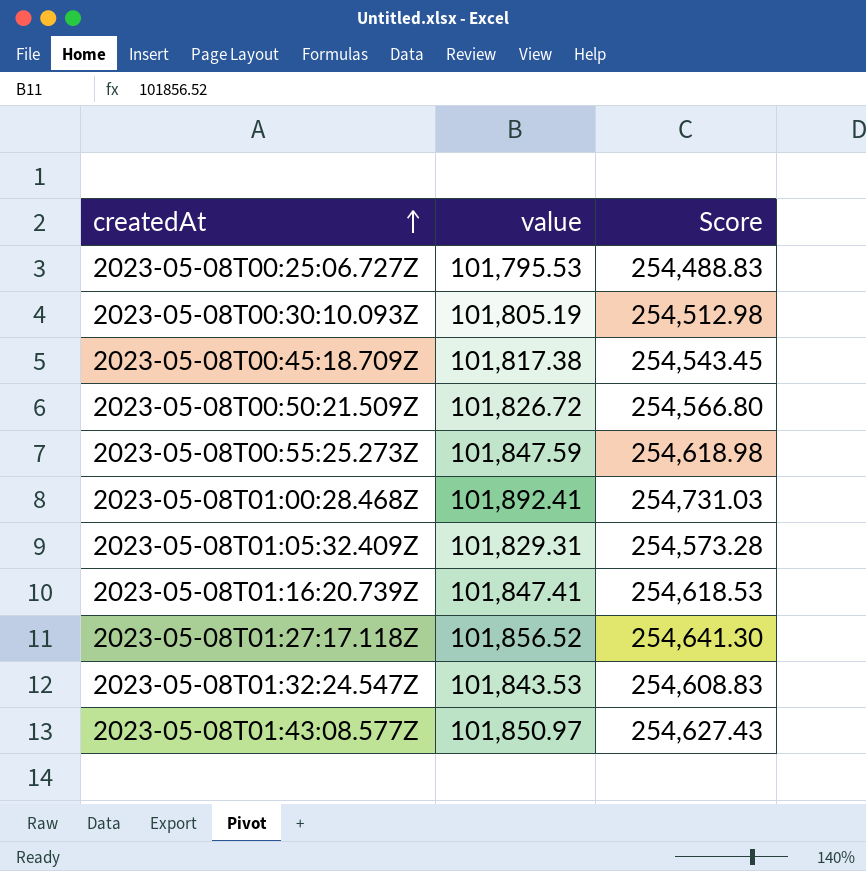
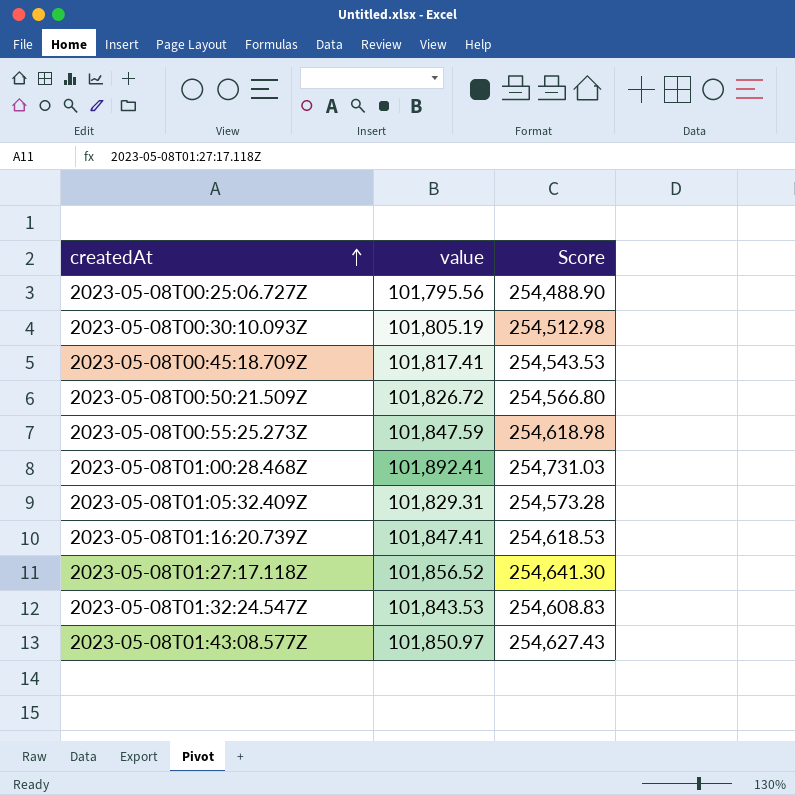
2023-05-08T00:25:06.727Z | value: 101,795.53 -> 101,795.56
2023-05-08T00:25:06.727Z | Score: 254,488.83 -> 254,488.90
2023-05-08T00:45:18.709Z | value: 101,817.38 -> 101,817.41
2023-05-08T00:45:18.709Z | Score: 254,543.45 -> 254,543.53

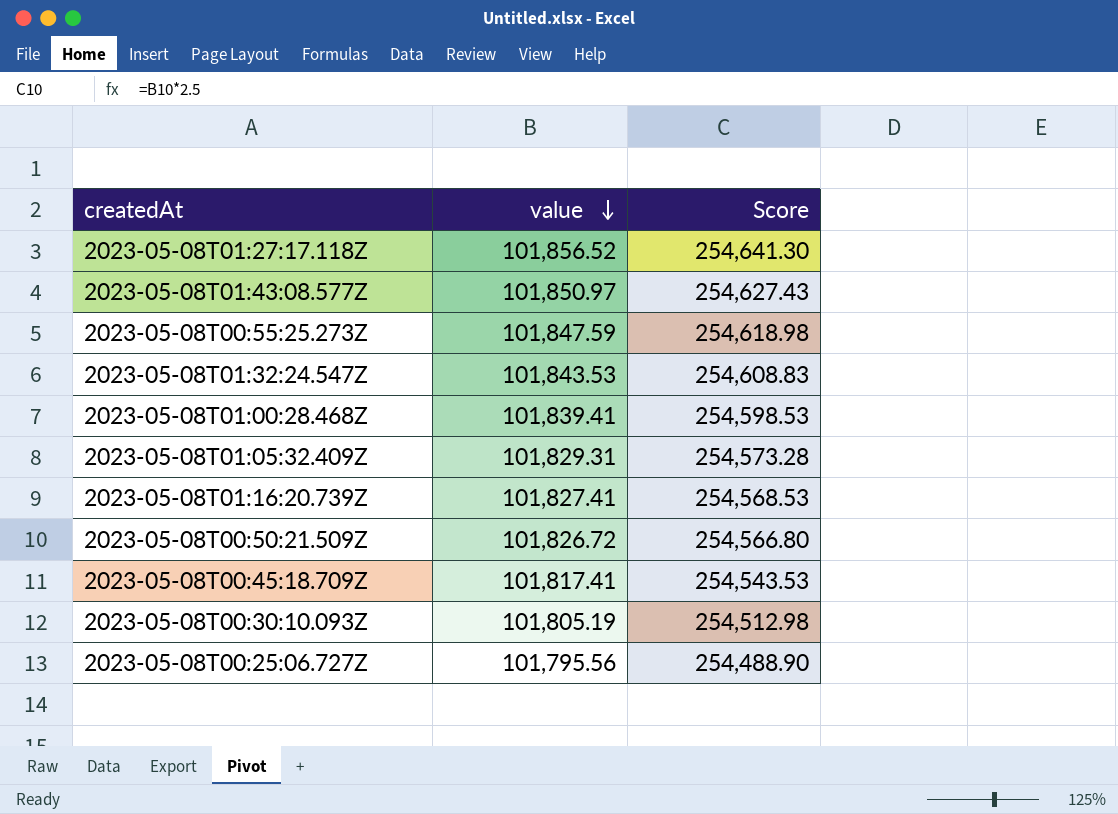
row order: createdAt ascending -> value descending
2023-05-08T01:00:28.468Z | value: 101,892.41 -> 101,839.41
2023-05-08T01:00:28.468Z | Score: 254,731.03 -> 254,598.53
2023-05-08T01:16:20.739Z | value: 101,847.41 -> 101,827.41
2023-05-08T01:16:20.739Z | Score: 254,618.53 -> 254,568.53

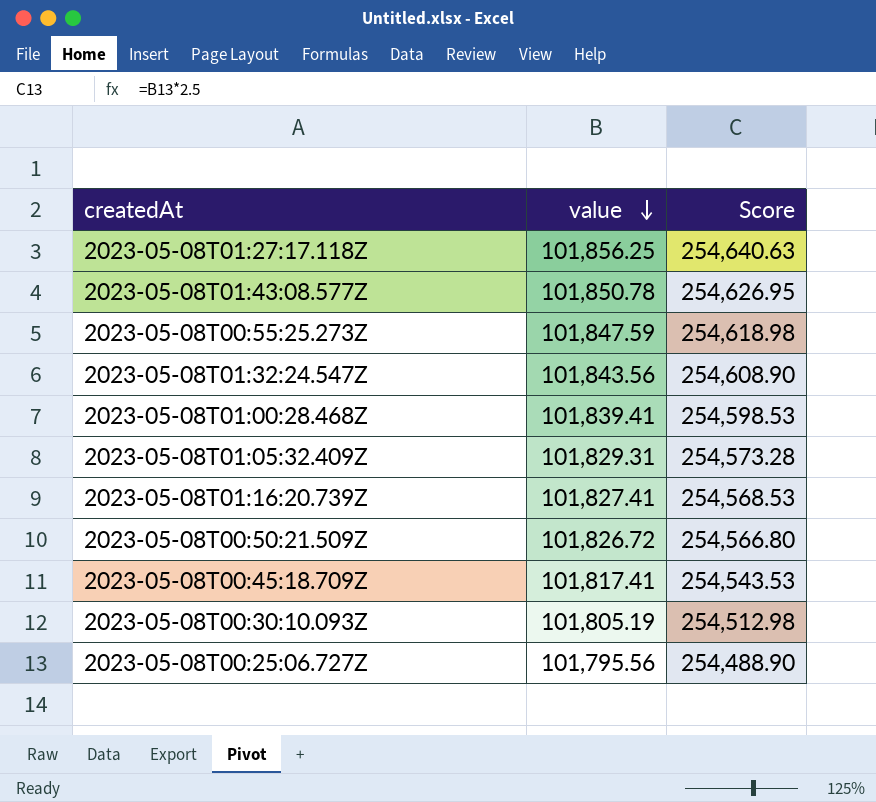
2023-05-08T01:27:17.118Z | value: 101,856.52 -> 101,856.25
2023-05-08T01:27:17.118Z | Score: 254,641.30 -> 254,640.63
2023-05-08T01:43:08.577Z | value: 101,850.97 -> 101,850.78
2023-05-08T01:43:08.577Z | Score: 254,627.43 -> 254,626.95
2023-05-08T01:32:24.547Z | value: 101,843.53 -> 101,843.56
2023-05-08T01:32:24.547Z | Score: 254,608.83 -> 254,608.90

